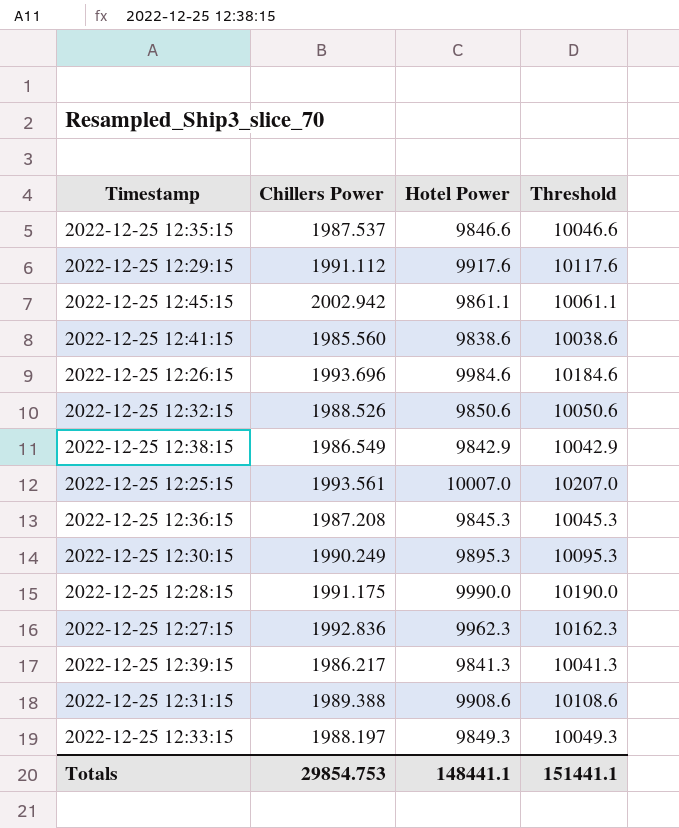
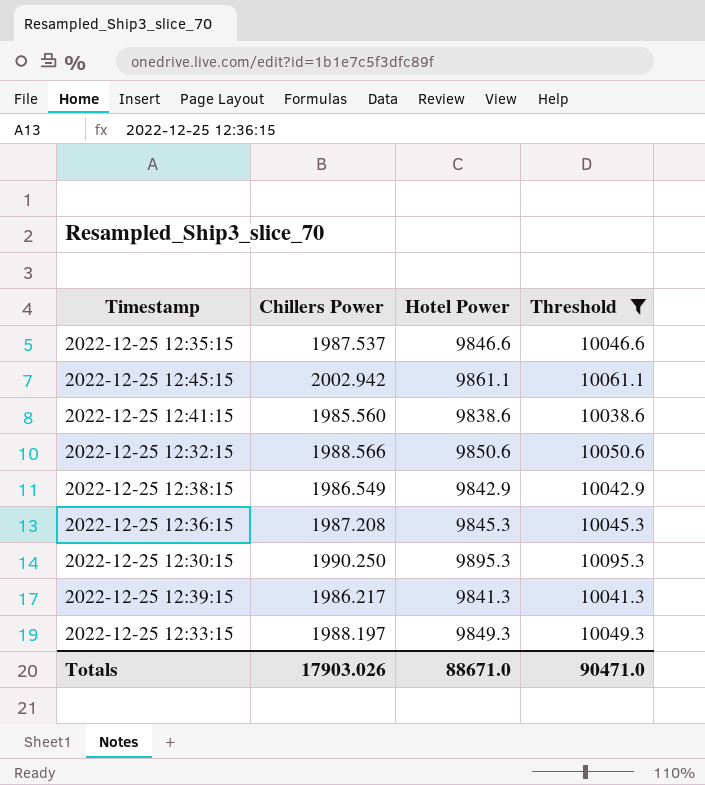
filter: none -> Threshold <= 10095.3
2022-12-25 12:32:15 | Chillers Power: 1988.526 -> 1988.566
2022-12-25 12:30:15 | Chillers Power: 1990.249 -> 1990.250
Totals | Chillers Power: 29854.753 -> 17903.026
Totals | Hotel Power: 148441.1 -> 88671.0
Totals | Threshold: 151441.1 -> 90471.0

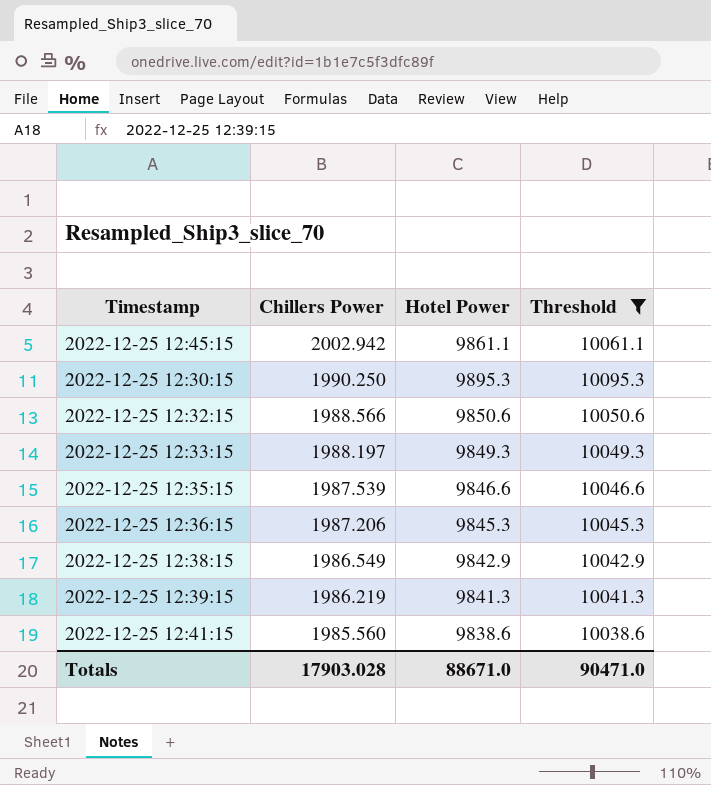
row order: none -> Chillers Power descending
2022-12-25 12:35:15 | Chillers Power: 1987.537 -> 1987.539
2022-12-25 12:36:15 | Chillers Power: 1987.208 -> 1987.206
2022-12-25 12:39:15 | Chillers Power: 1986.217 -> 1986.219
Totals | Chillers Power: 17903.026 -> 17903.028

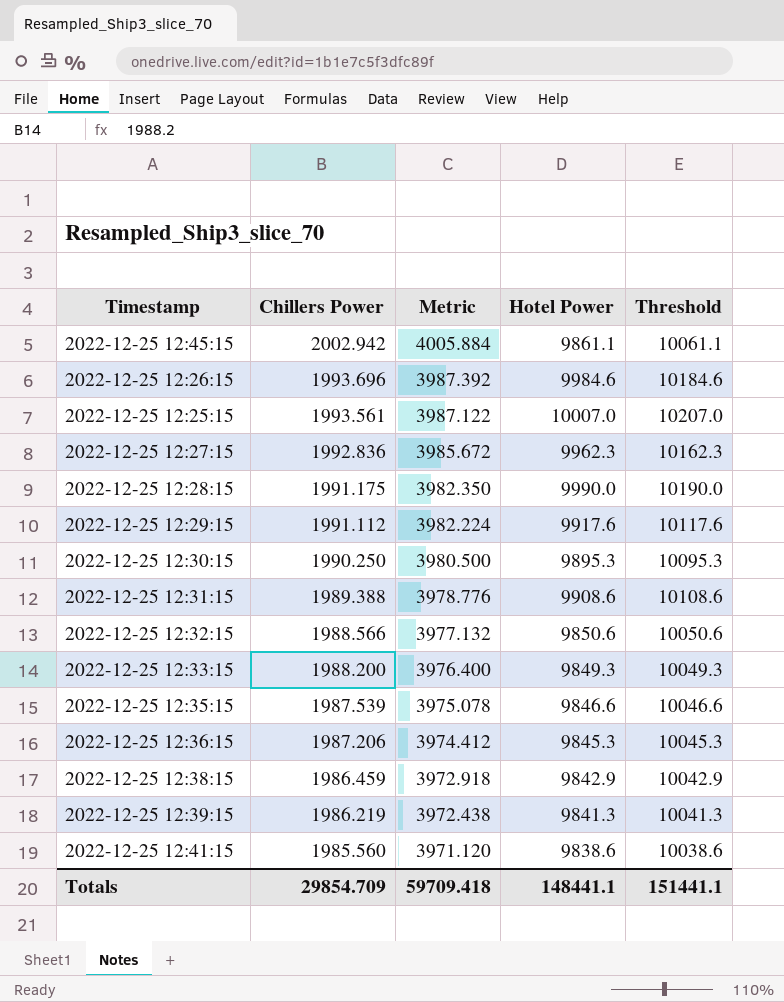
filter: Threshold <= 10095.3 -> none
column Metric | formula: none -> [Chillers Power] * 2
2022-12-25 12:33:15 | Chillers Power: 1988.197 -> 1988.200
2022-12-25 12:38:15 | Chillers Power: 1986.549 -> 1986.459
Totals | Chillers Power: 17903.028 -> 29854.709
Totals | Hotel Power: 88671.0 -> 148441.1
Totals | Threshold: 90471.0 -> 151441.1

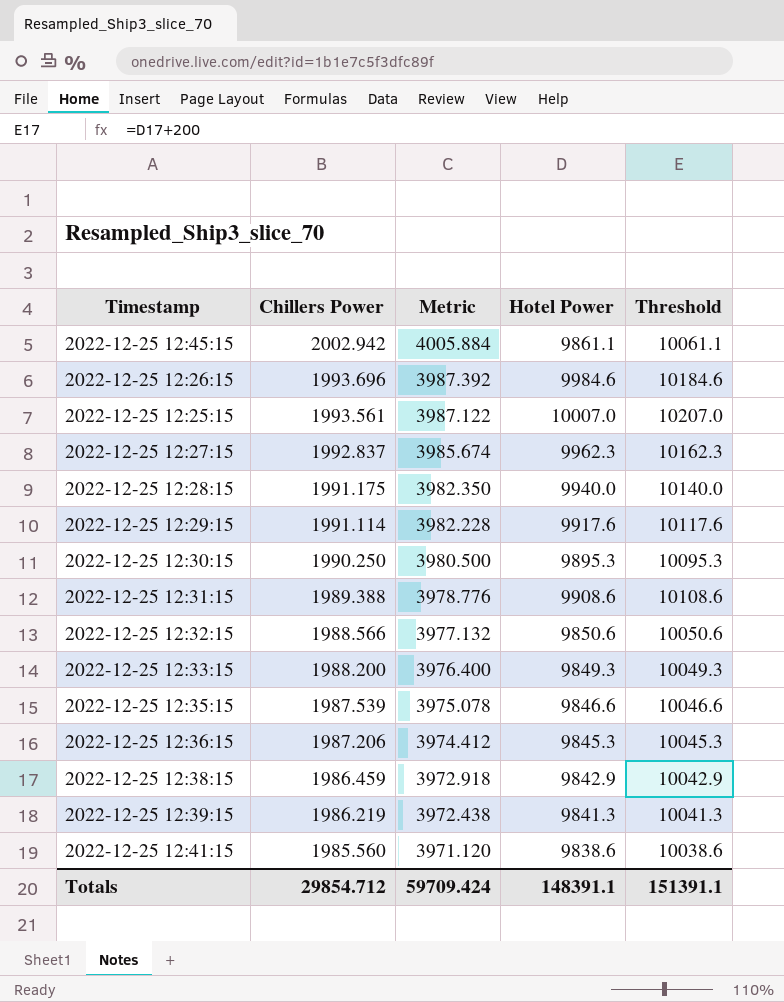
2022-12-25 12:27:15 | Chillers Power: 1992.836 -> 1992.837
2022-12-25 12:27:15 | Metric: 3985.672 -> 3985.674
2022-12-25 12:28:15 | Hotel Power: 9990.0 -> 9940.0
2022-12-25 12:28:15 | Threshold: 10190.0 -> 10140.0
2022-12-25 12:29:15 | Chillers Power: 1991.112 -> 1991.114
2022-12-25 12:29:15 | Metric: 3982.224 -> 3982.228
Totals | Chillers Power: 29854.709 -> 29854.712
Totals | Metric: 59709.418 -> 59709.424
Totals | Hotel Power: 148441.1 -> 148391.1
Totals | Threshold: 151441.1 -> 151391.1

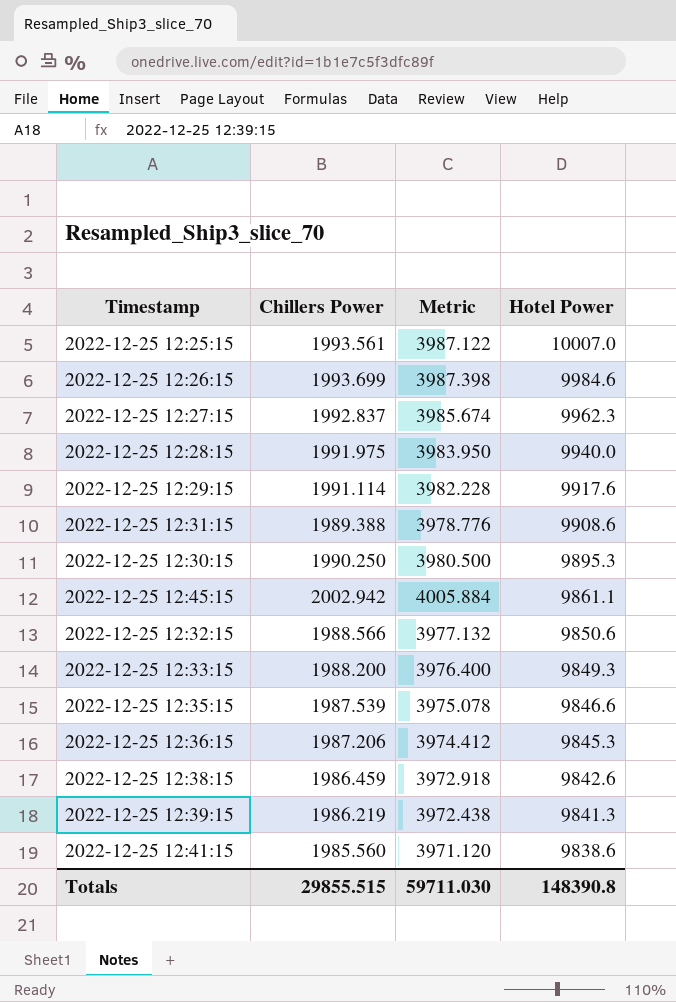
row order: Chillers Power descending -> Hotel Power descending
column Threshold | formula: [Hotel Power] + 200 -> none
2022-12-25 12:26:15 | Chillers Power: 1993.696 -> 1993.699
2022-12-25 12:26:15 | Metric: 3987.392 -> 3987.398
2022-12-25 12:28:15 | Chillers Power: 1991.175 -> 1991.975
2022-12-25 12:28:15 | Metric: 3982.350 -> 3983.950
2022-12-25 12:38:15 | Hotel Power: 9842.9 -> 9842.6
Totals | Chillers Power: 29854.712 -> 29855.515
Totals | Metric: 59709.424 -> 59711.030
Totals | Hotel Power: 148391.1 -> 148390.8

